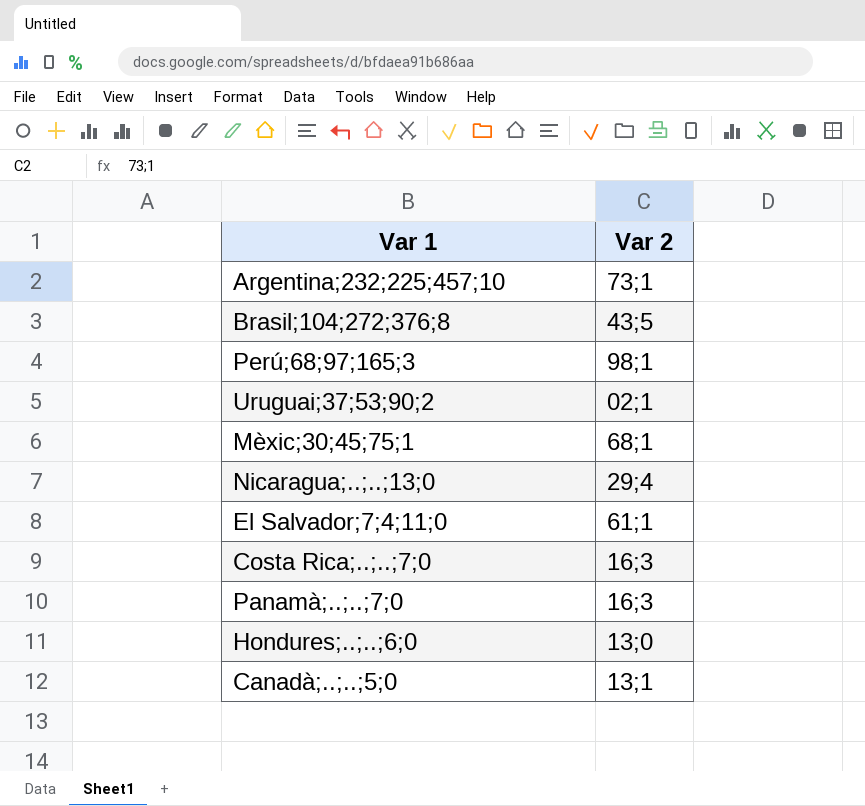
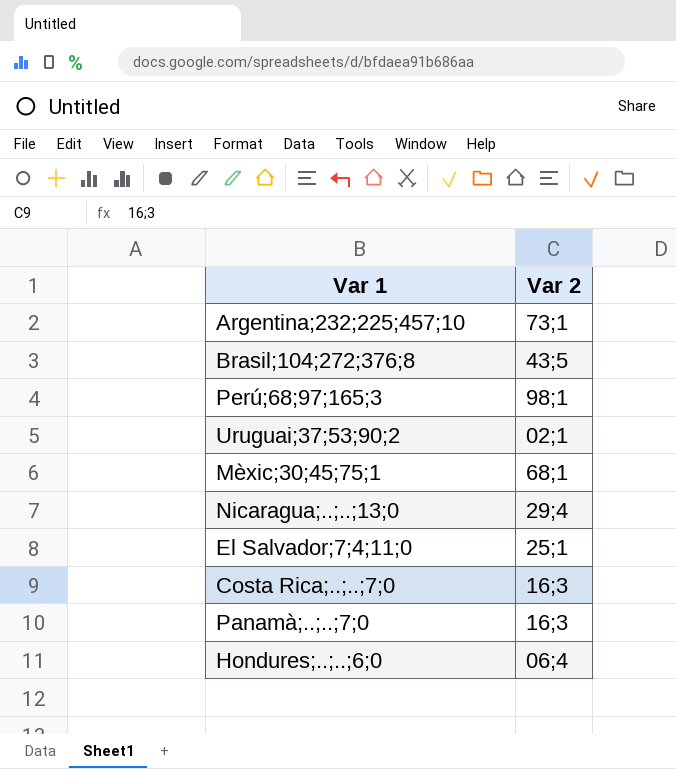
row Canadà;..;..;5;0: 13;1 -> none
El Salvador;7;4;11;0 | Var 2: 61;1 -> 25;1
Hondures;..;..;6;0 | Var 2: 13;0 -> 06;4

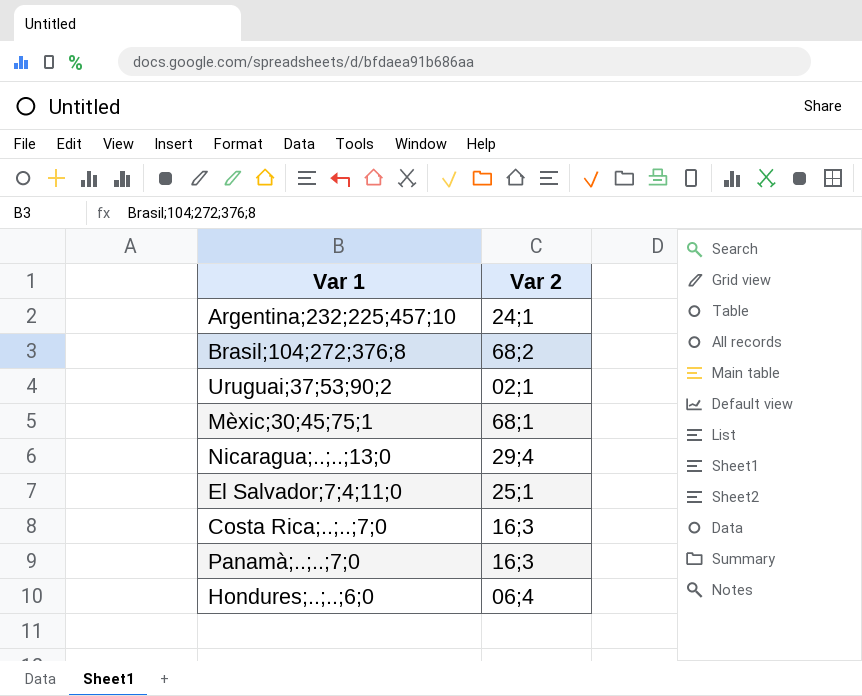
row Perú;68;97;165;3: 98;1 -> none
Argentina;232;225;457;10 | Var 2: 73;1 -> 24;1
Brasil;104;272;376;8 | Var 2: 43;5 -> 68;2

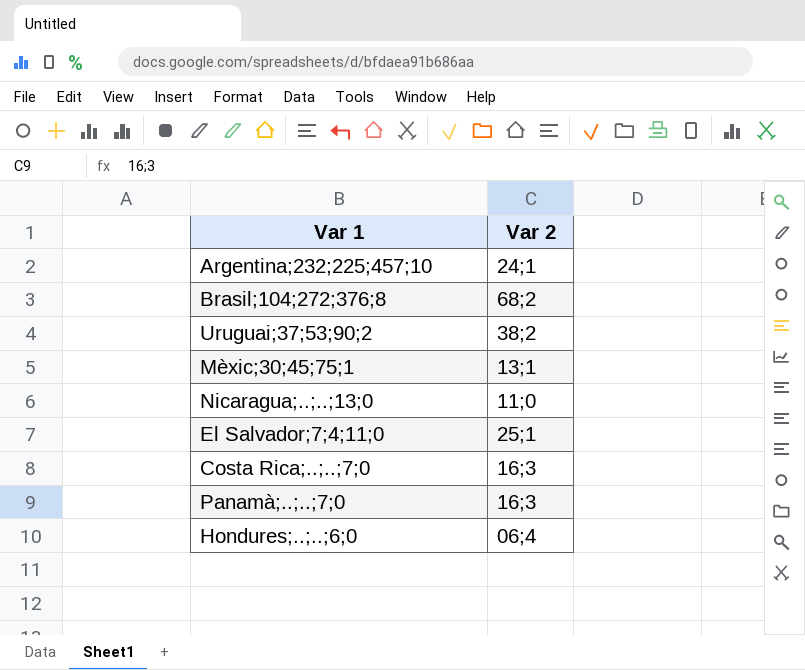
Uruguai;37;53;90;2 | Var 2: 02;1 -> 38;2
Mèxic;30;45;75;1 | Var 2: 68;1 -> 13;1
Nicaragua;..;..;13;0 | Var 2: 29;4 -> 11;0

